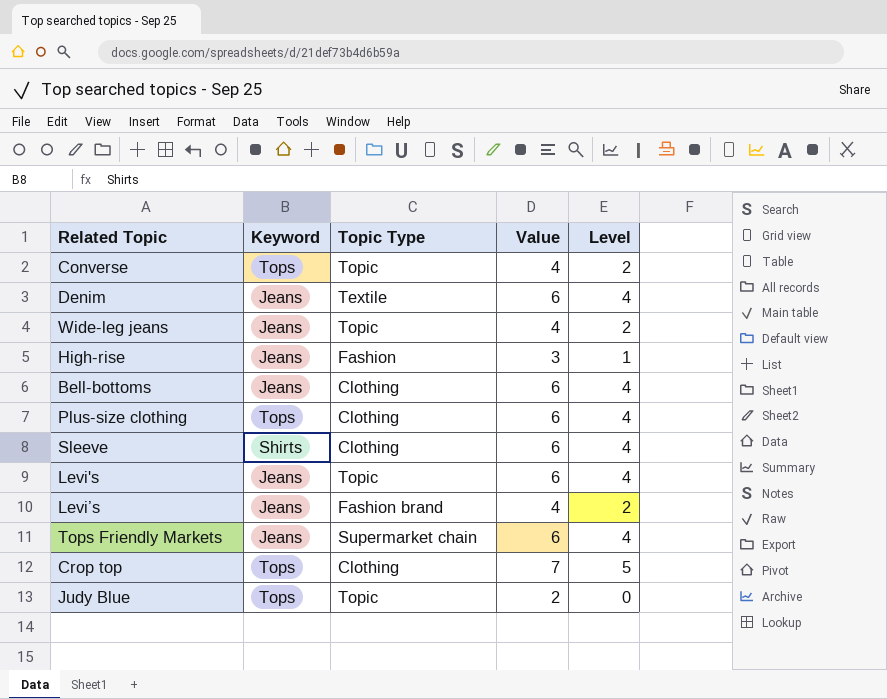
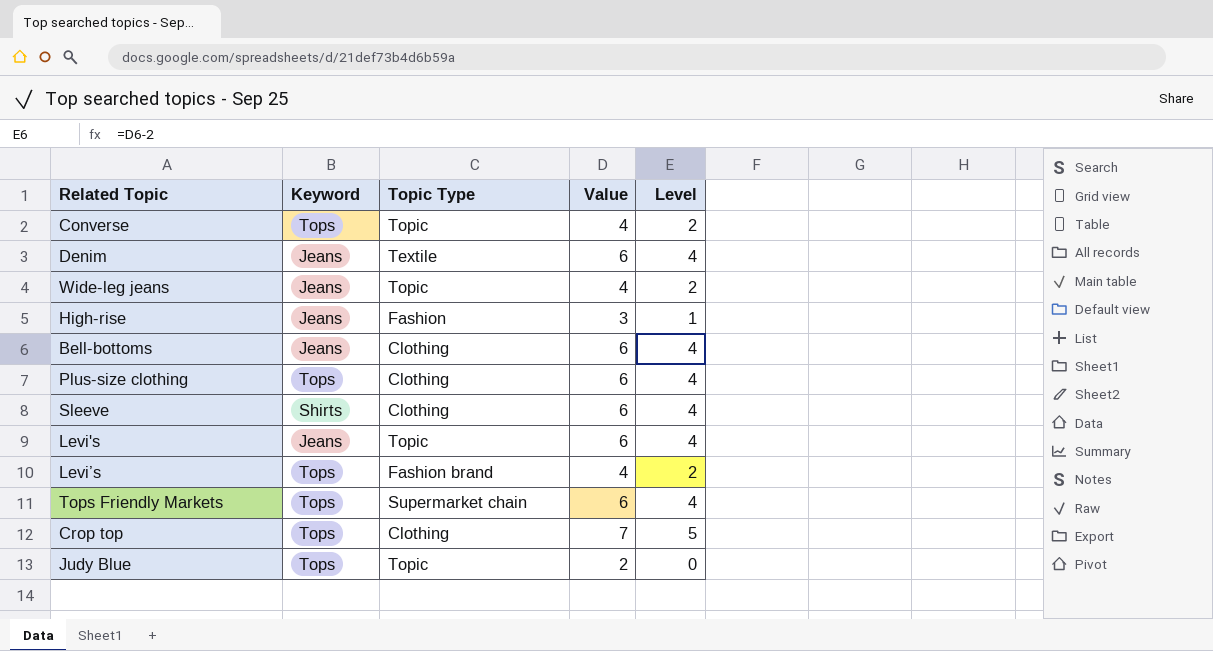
Levi’s | Keyword: Jeans -> Tops
Tops Friendly Markets | Keyword: Jeans -> Tops

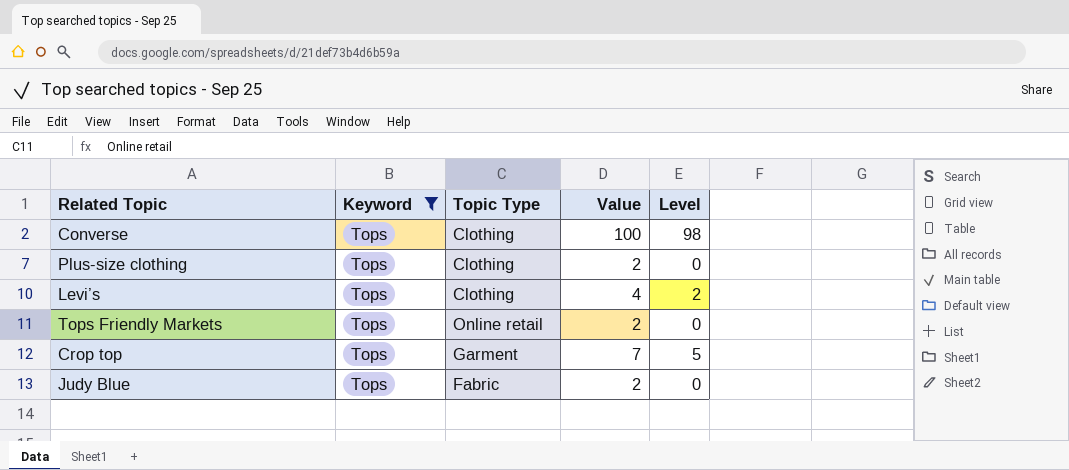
filter: none -> Keyword = Tops
Converse | Topic Type: Topic -> Clothing
Converse | Value: 4 -> 100
Converse | Level: 2 -> 98
Plus-size clothing | Value: 6 -> 2
Plus-size clothing | Level: 4 -> 0
Levi’s | Topic Type: Fashion brand -> Clothing
Tops Friendly Markets | Topic Type: Supermarket chain -> Online retail
Tops Friendly Markets | Value: 6 -> 2
Tops Friendly Markets | Level: 4 -> 0
Crop top | Topic Type: Clothing -> Garment
Judy Blue | Topic Type: Topic -> Fabric

